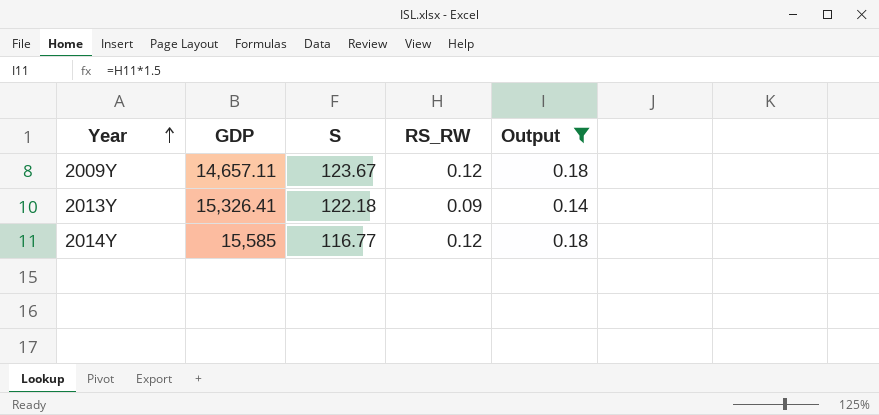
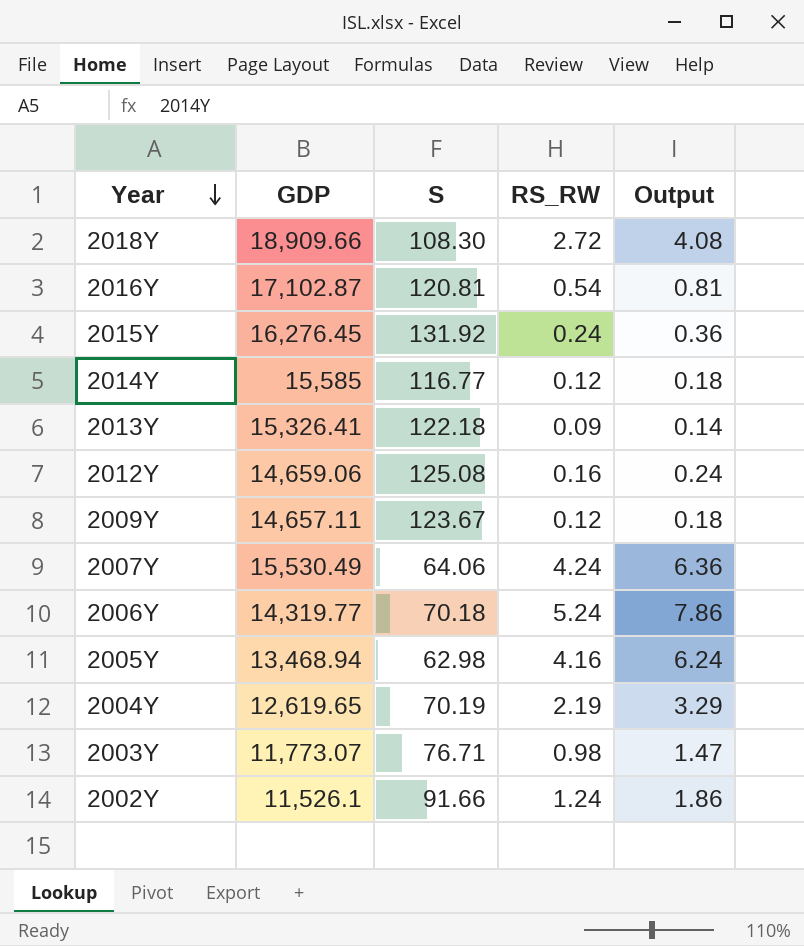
filter: Output <= 0.18 -> none
row order: Year ascending -> Year descending

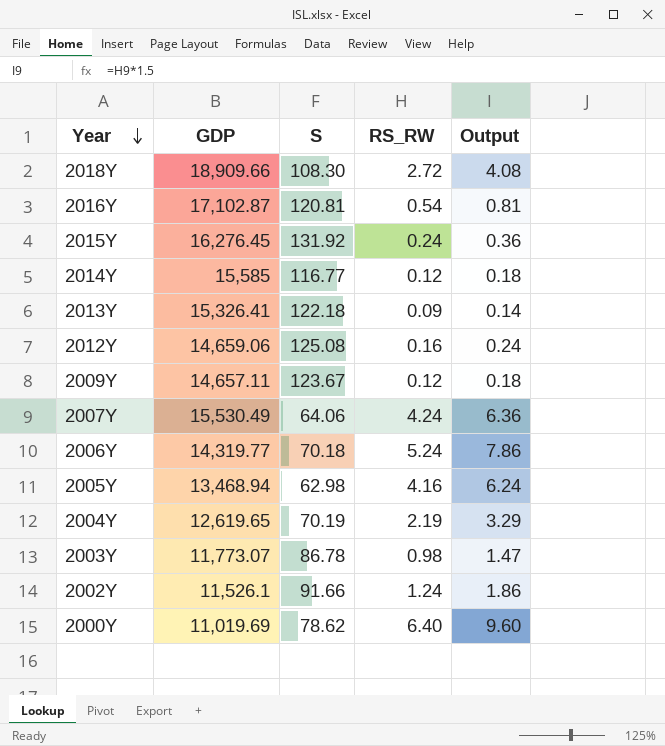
2003Y | S: 76.71 -> 86.78
row 2000Y: none -> 11,019.69 | 78.62 | 6.40 | 9.60

